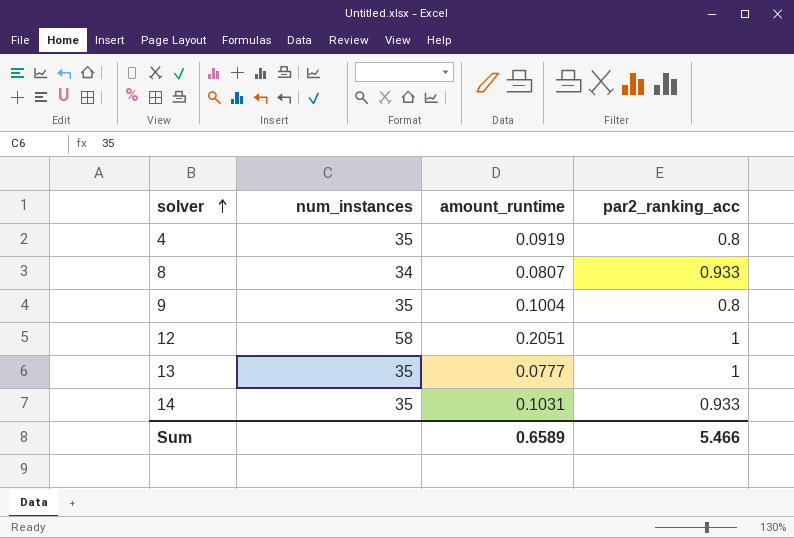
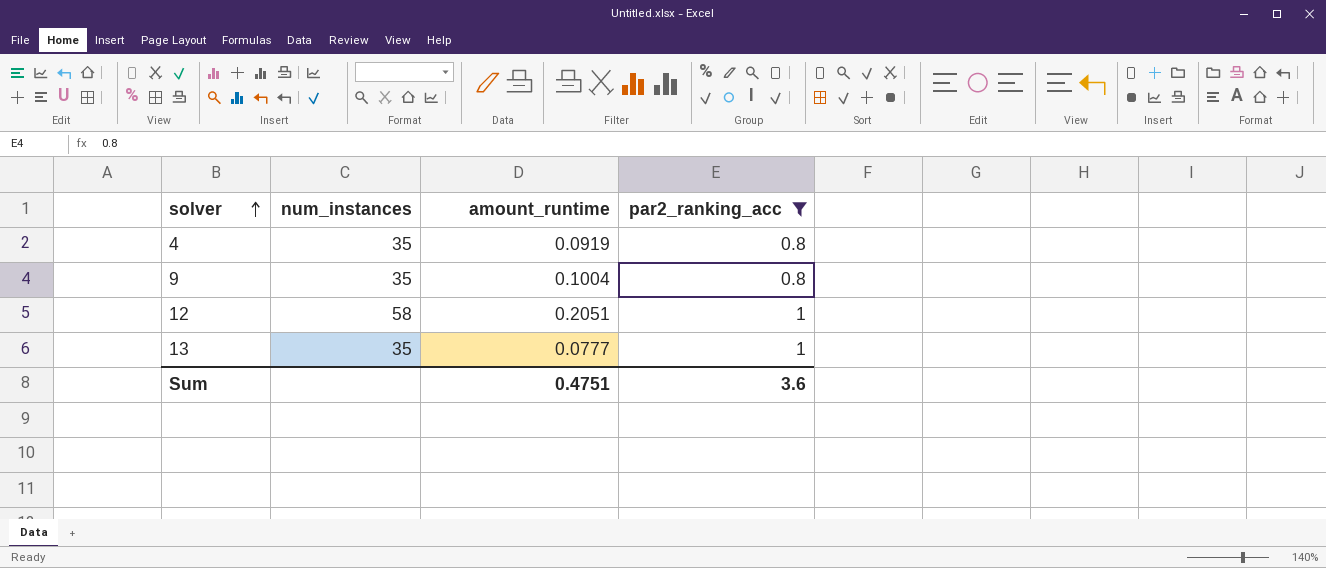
filter: none -> par2_ranking_acc != 0.933
Sum | amount_runtime: 0.6589 -> 0.4751
Sum | par2_ranking_acc: 5.466 -> 3.6

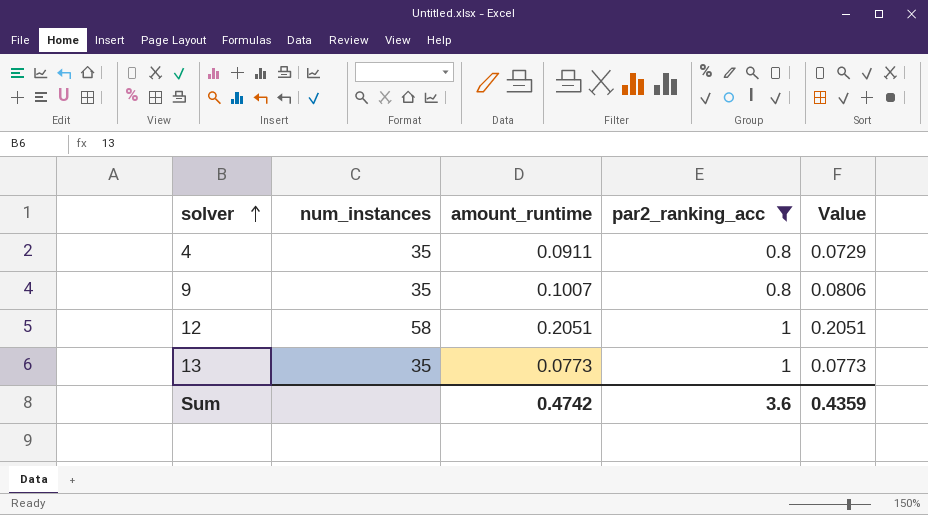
column Value | formula: none -> [amount_runtime] * [par2_ranking_acc]
4 | amount_runtime: 0.0919 -> 0.0911
9 | amount_runtime: 0.1004 -> 0.1007
13 | amount_runtime: 0.0777 -> 0.0773
Sum | amount_runtime: 0.4751 -> 0.4742

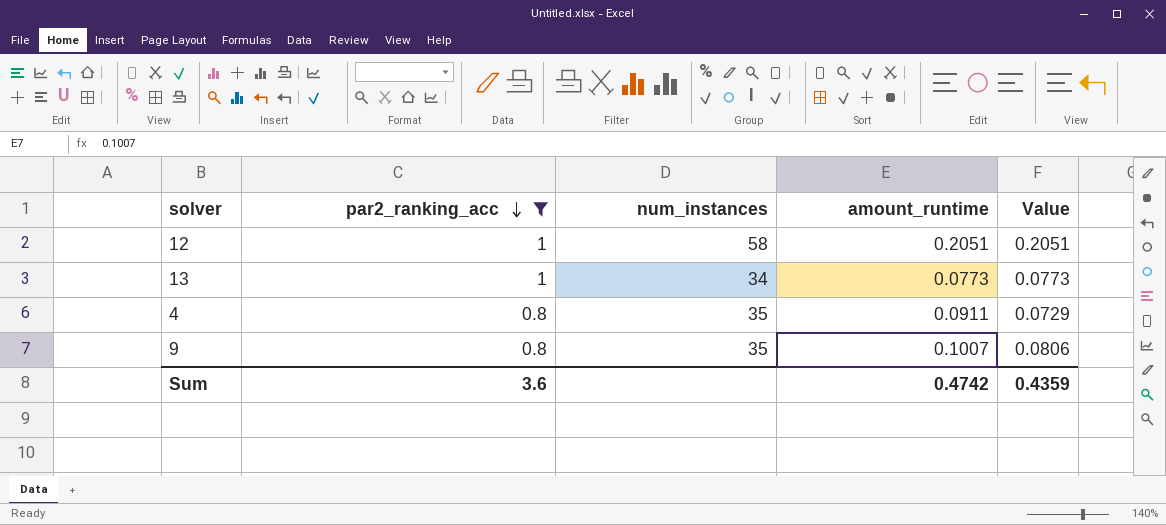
row order: solver ascending -> par2_ranking_acc descending
column par2_ranking_acc | position: 4 -> 2
13 | num_instances: 35 -> 34

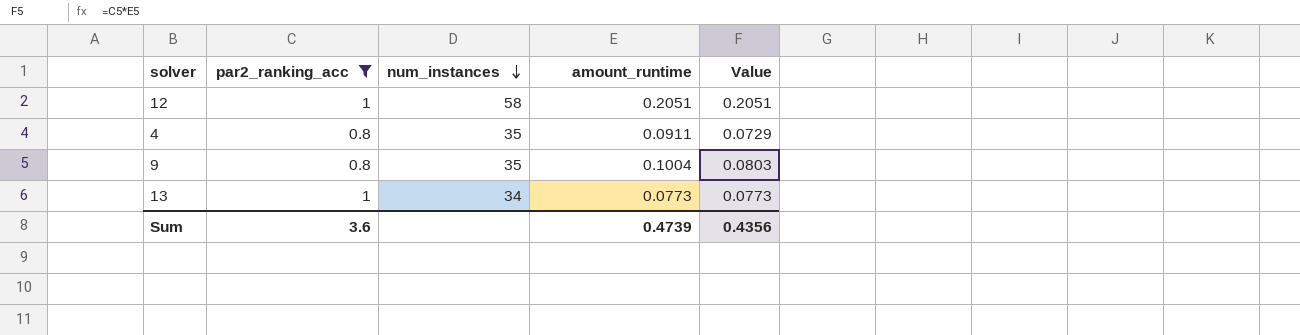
row order: par2_ranking_acc descending -> num_instances descending
9 | amount_runtime: 0.1007 -> 0.1004
9 | Value: 0.0806 -> 0.0803
Sum | amount_runtime: 0.4742 -> 0.4739
Sum | Value: 0.4359 -> 0.4356

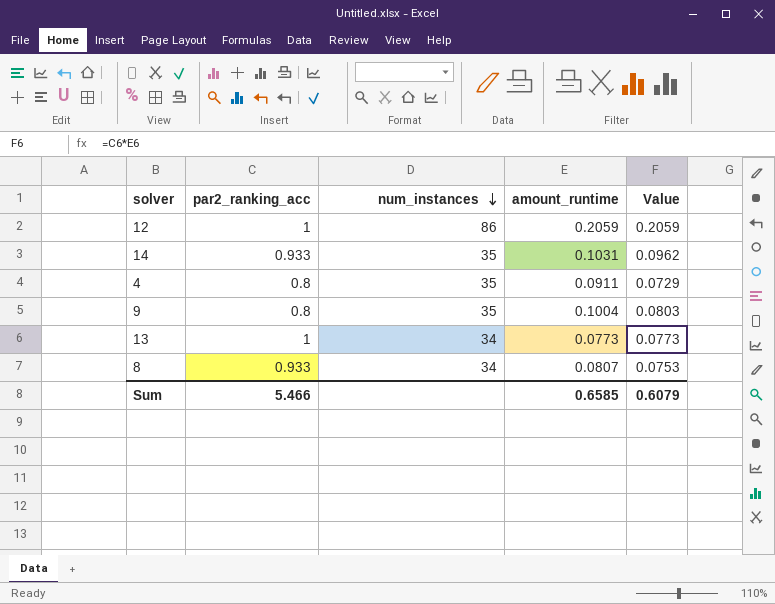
filter: par2_ranking_acc != 0.933 -> none
12 | num_instances: 58 -> 86
12 | amount_runtime: 0.2051 -> 0.2059
12 | Value: 0.2051 -> 0.2059
Sum | par2_ranking_acc: 3.6 -> 5.466
Sum | amount_runtime: 0.4739 -> 0.6585
Sum | Value: 0.4356 -> 0.6079

